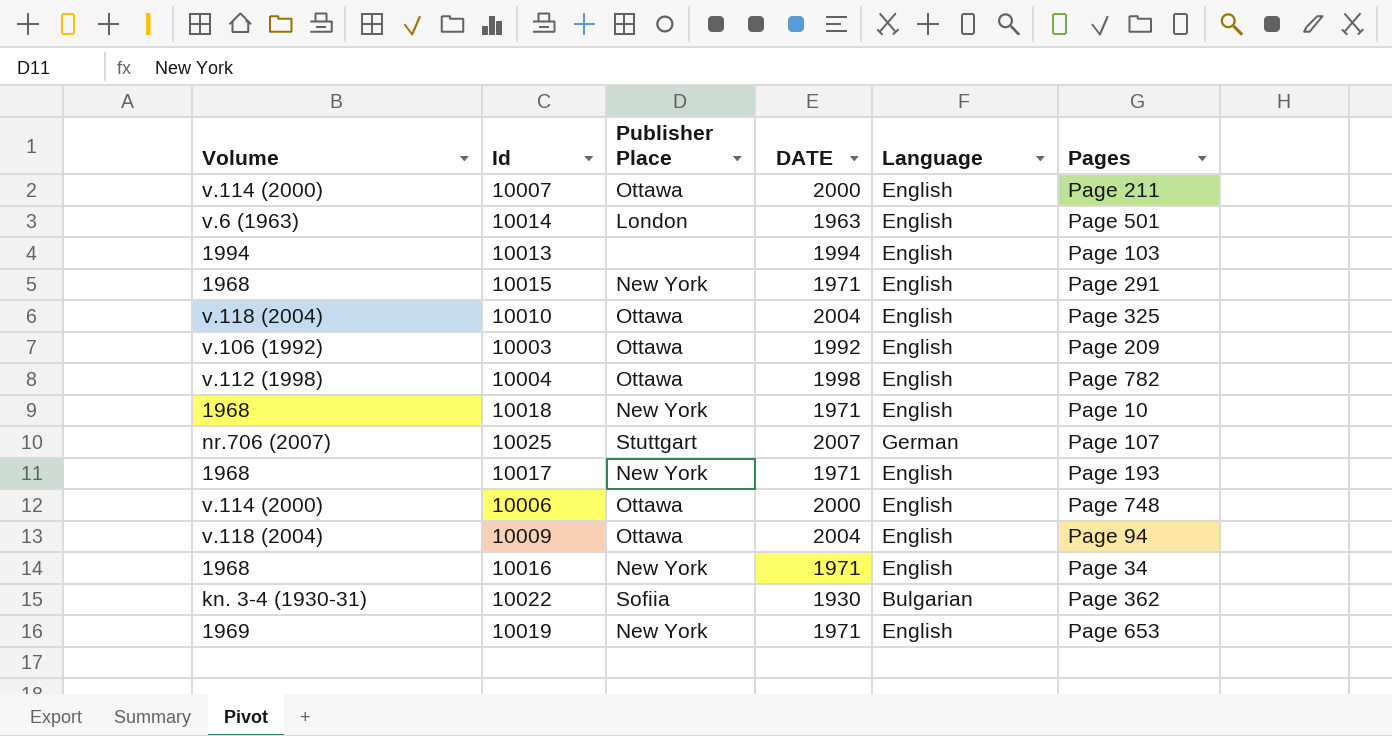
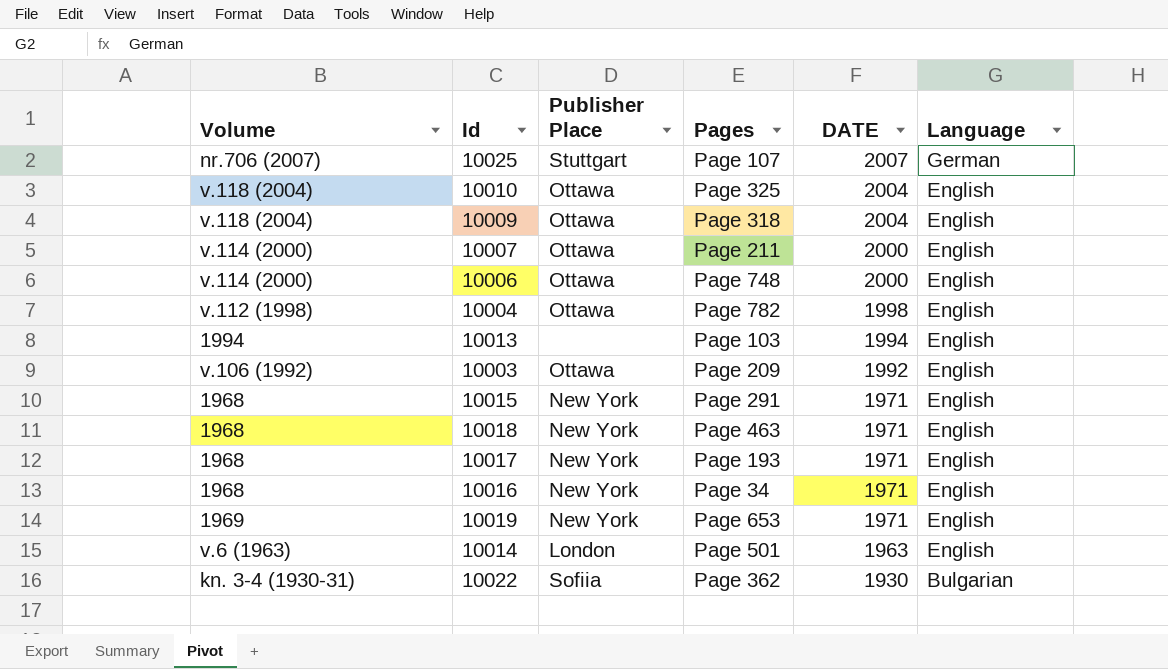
row order: none -> DATE descending
column Pages | position: 6 -> 4
10009 | Pages: Page 94 -> Page 318
10018 | Pages: Page 10 -> Page 463

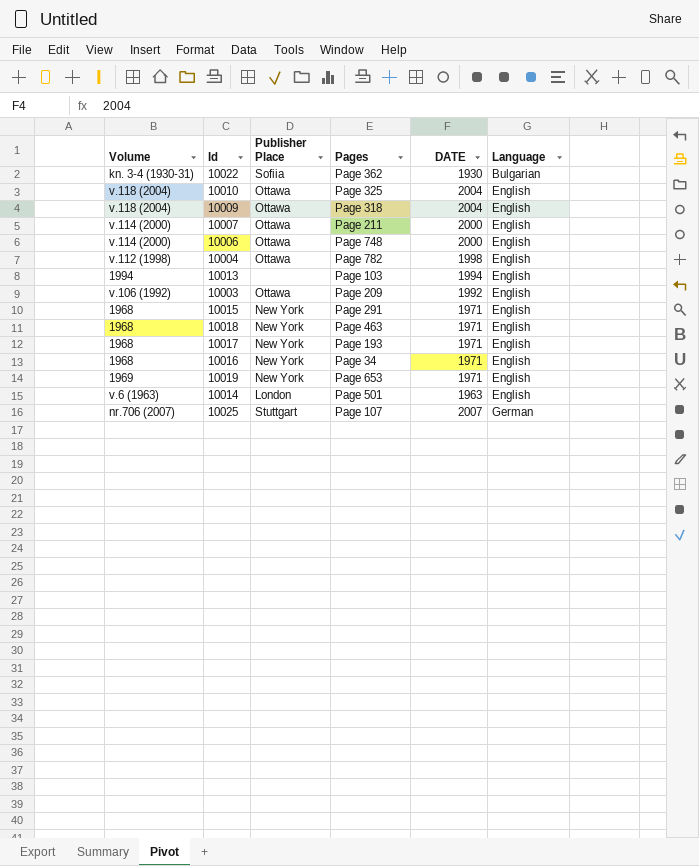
row order: DATE descending -> Language ascending

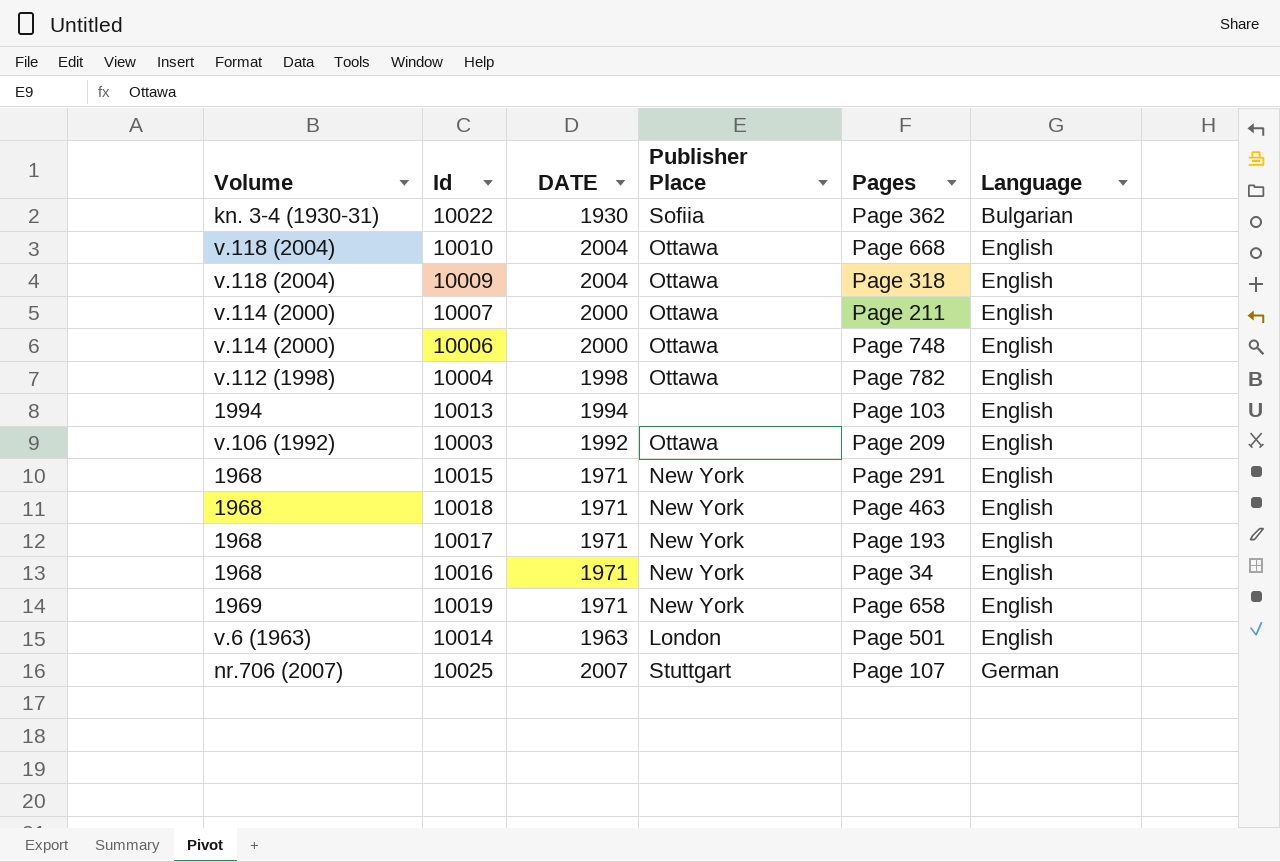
column DATE | position: 5 -> 3
10010 | Pages: Page 325 -> Page 668
10019 | Pages: Page 653 -> Page 658

